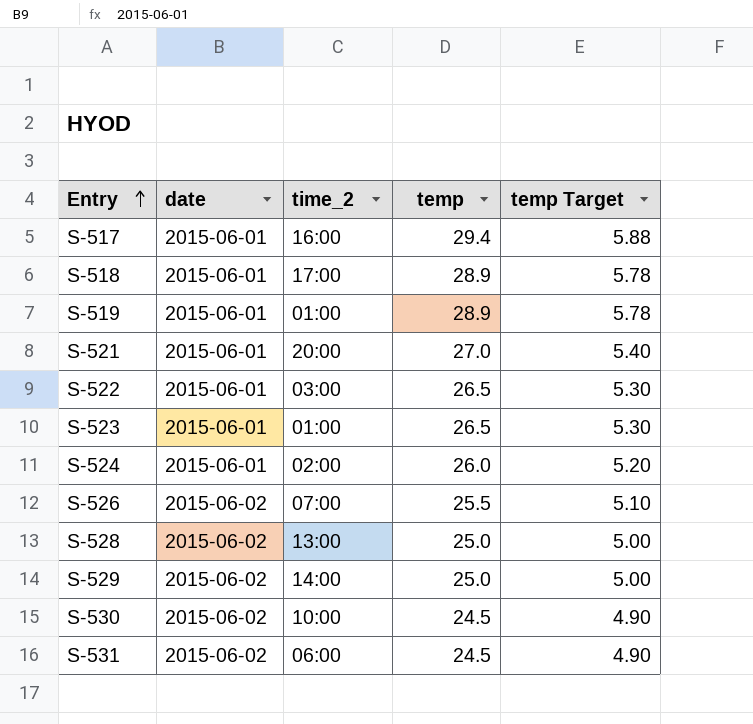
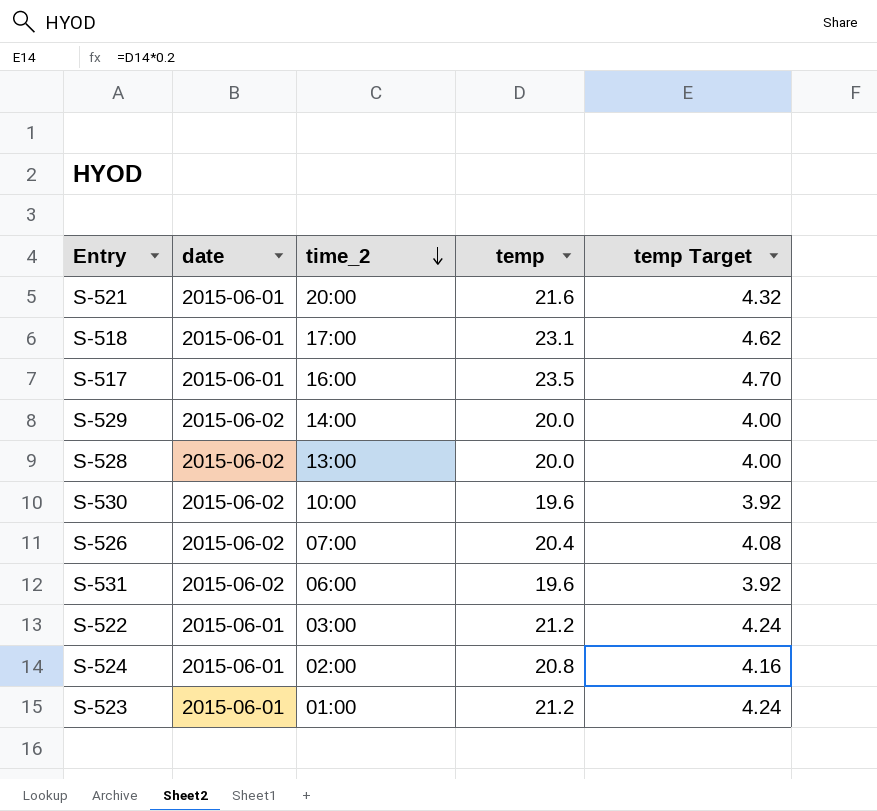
row order: Entry ascending -> time_2 descending
row S-519: 2015-06-01 | 01:00 | 28.9 | 5.78 -> none
S-521 | temp: 27.0 -> 21.6
S-521 | temp Target: 5.40 -> 4.32
S-518 | temp: 28.9 -> 23.1
S-518 | temp Target: 5.78 -> 4.62
S-517 | temp: 29.4 -> 23.5
S-517 | temp Target: 5.88 -> 4.70
S-529 | temp: 25.0 -> 20.0
S-529 | temp Target: 5.00 -> 4.00
S-528 | temp: 25.0 -> 20.0
S-528 | temp Target: 5.00 -> 4.00
S-530 | temp: 24.5 -> 19.6
S-530 | temp Target: 4.90 -> 3.92
S-526 | temp: 25.5 -> 20.4
S-526 | temp Target: 5.10 -> 4.08
S-531 | temp: 24.5 -> 19.6
S-531 | temp Target: 4.90 -> 3.92
S-522 | temp: 26.5 -> 21.2
S-522 | temp Target: 5.30 -> 4.24
S-524 | temp: 26.0 -> 20.8
S-524 | temp Target: 5.20 -> 4.16
S-523 | temp: 26.5 -> 21.2
S-523 | temp Target: 5.30 -> 4.24

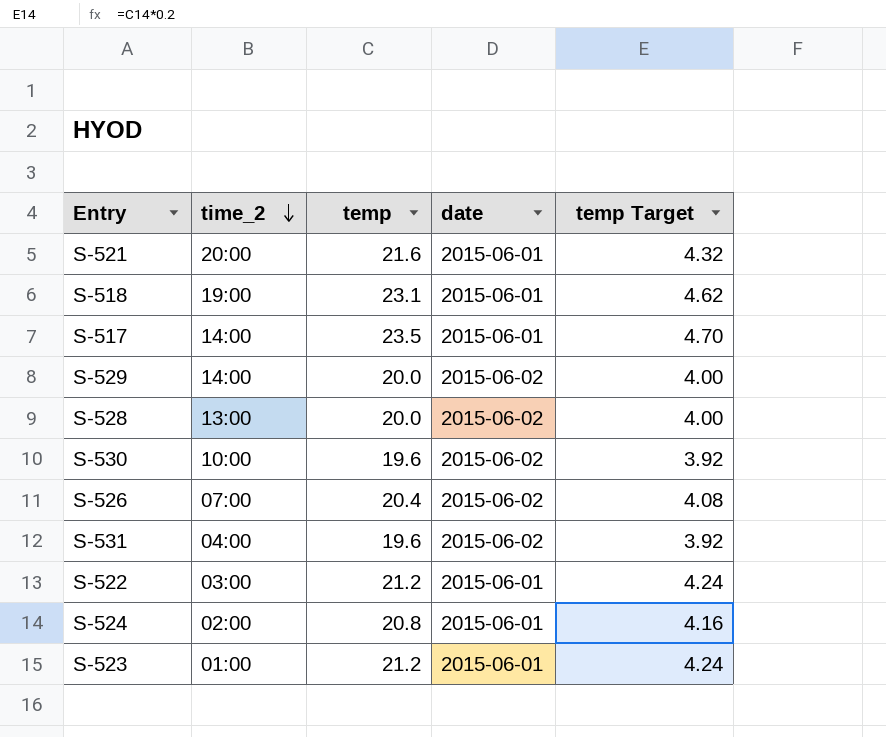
column date | position: 2 -> 4
S-518 | time_2: 17:00 -> 19:00
S-517 | time_2: 16:00 -> 14:00
S-531 | time_2: 06:00 -> 04:00

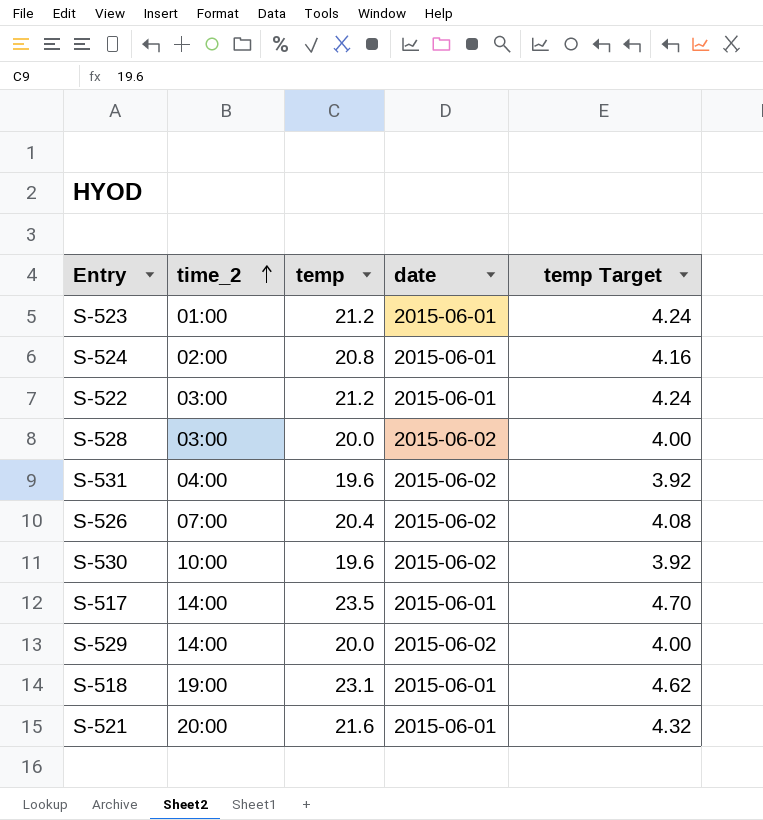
row order: time_2 descending -> time_2 ascending
S-528 | time_2: 13:00 -> 03:00

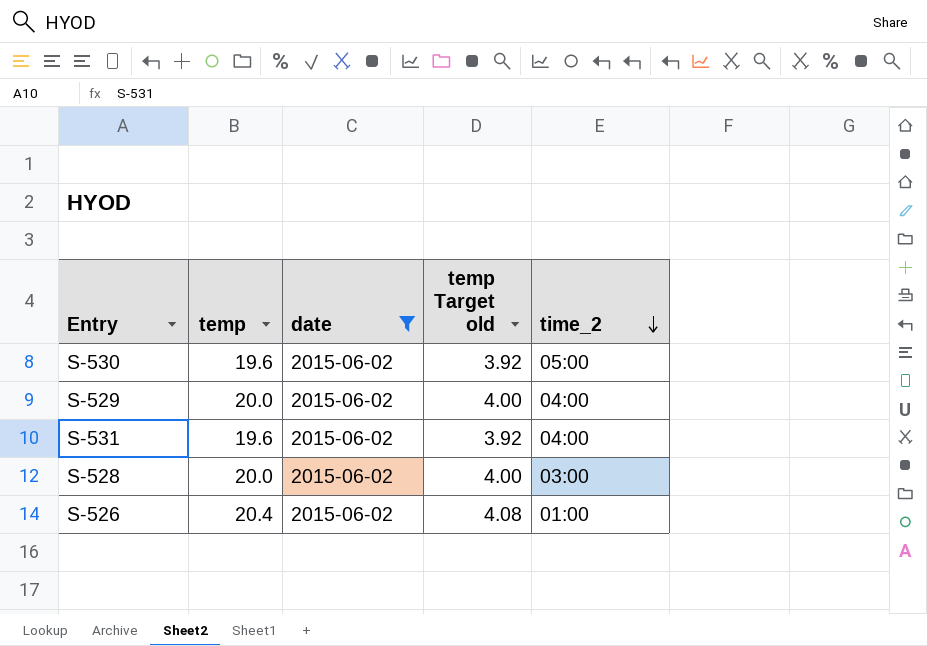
filter: none -> date = 2015-06-02
row order: time_2 ascending -> time_2 descending
column name: temp Target -> temp Target old
column time_2 | position: 2 -> 5
S-530 | time_2: 10:00 -> 05:00
S-529 | time_2: 14:00 -> 04:00
S-526 | time_2: 07:00 -> 01:00

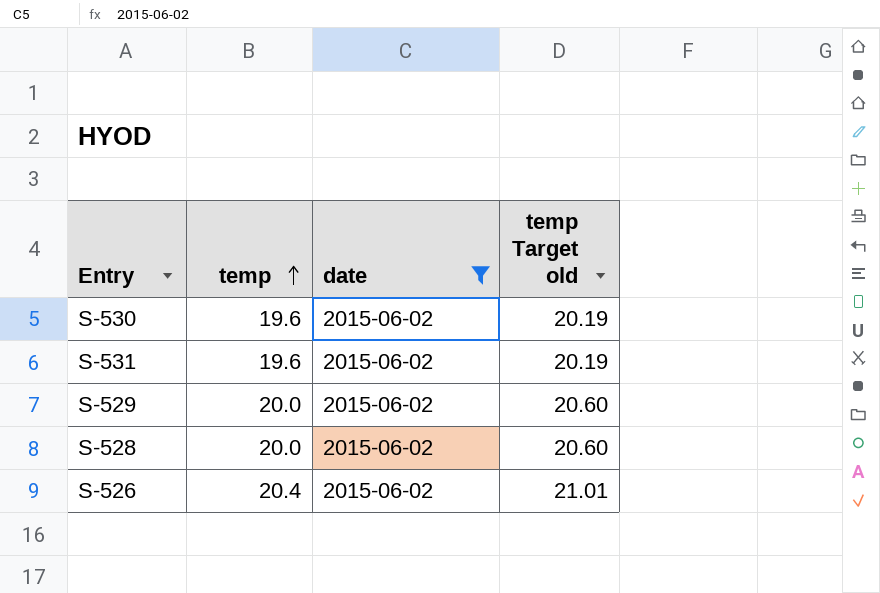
row order: time_2 descending -> temp ascending
column time_2 | position: 5 -> none
column temp Target old | formula: [temp] * 0.2 -> [temp] * 1.03

